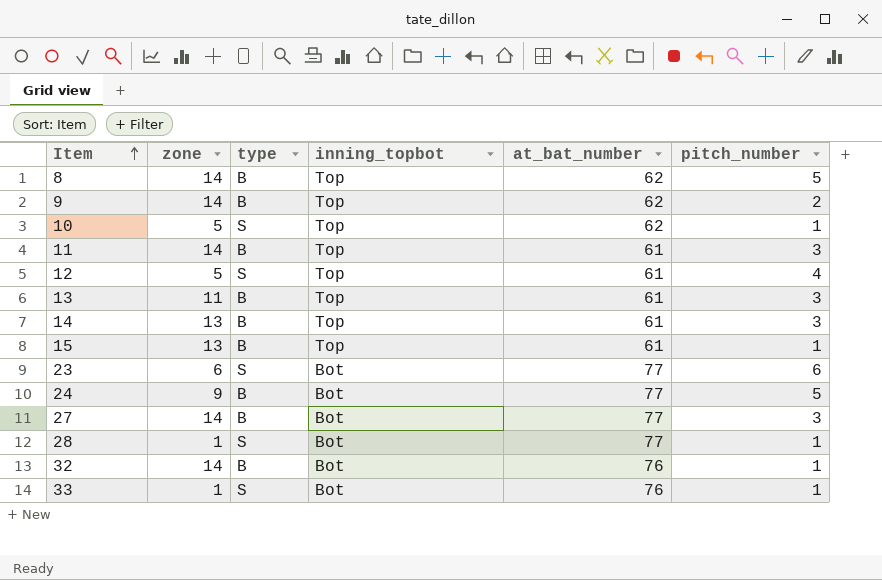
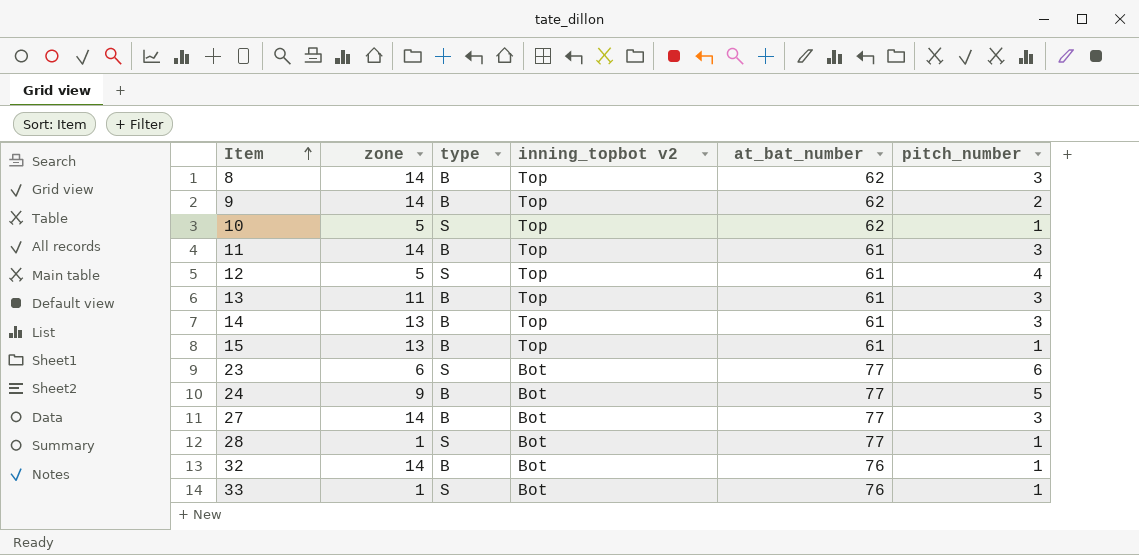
column name: inning_topbot -> inning_topbot v2
8 | pitch_number: 5 -> 3

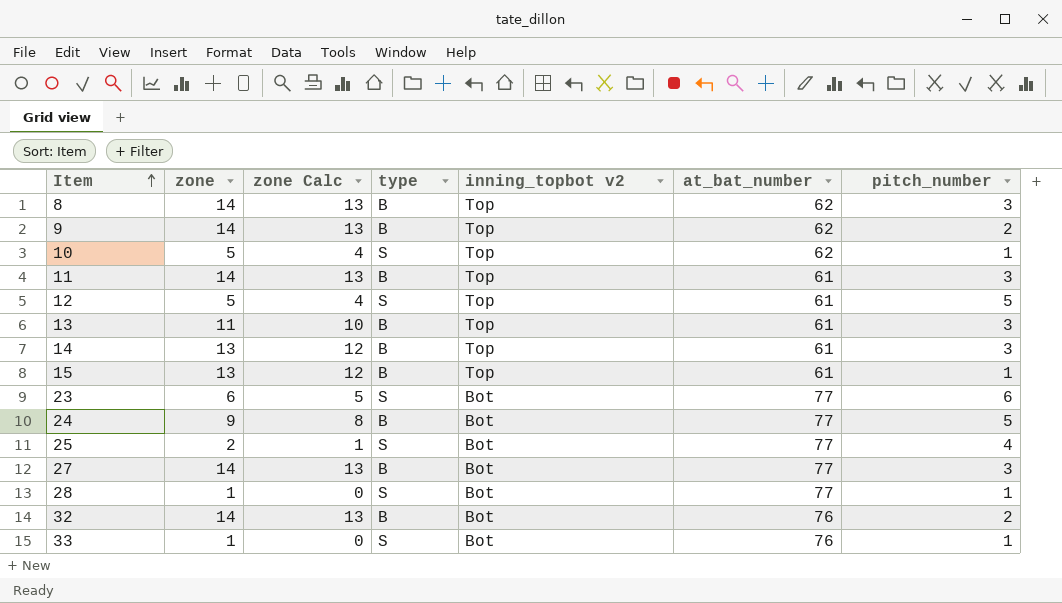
column zone Calc | formula: none -> [zone] - 1
12 | pitch_number: 4 -> 5
row 25: none -> 2 | 1 | S | Bot | 77 | 4
32 | pitch_number: 1 -> 2

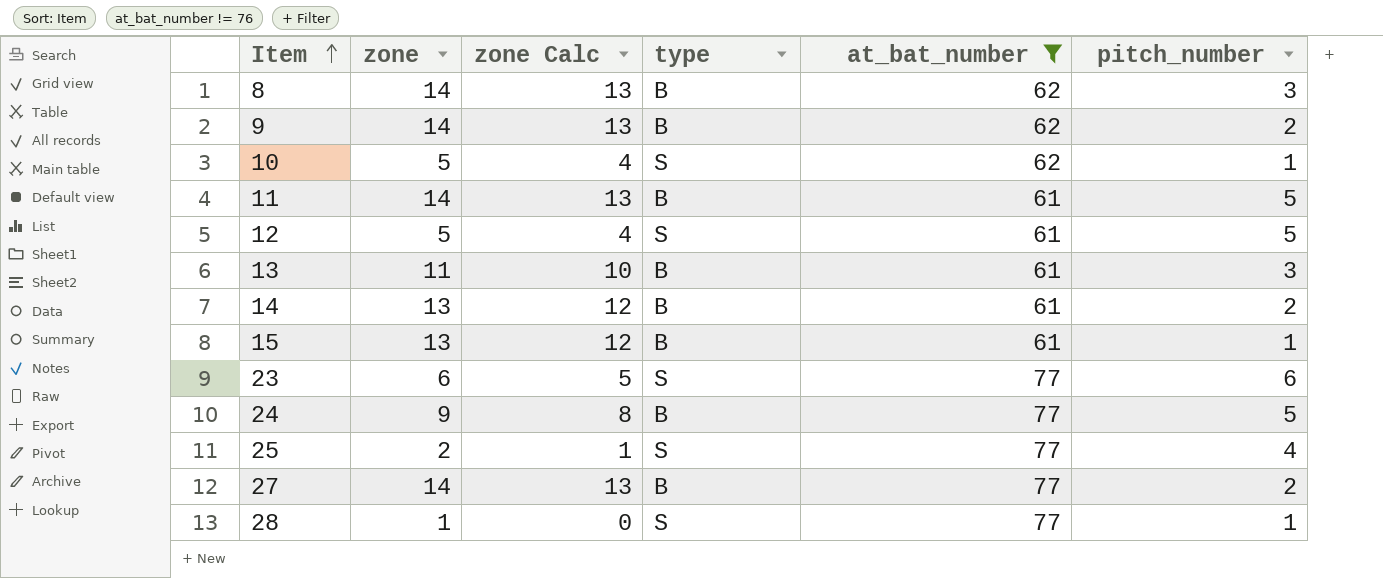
filter: none -> at_bat_number != 76
column inning_topbot v2 | position: 5 -> none
11 | pitch_number: 3 -> 5
14 | pitch_number: 3 -> 2
27 | pitch_number: 3 -> 2

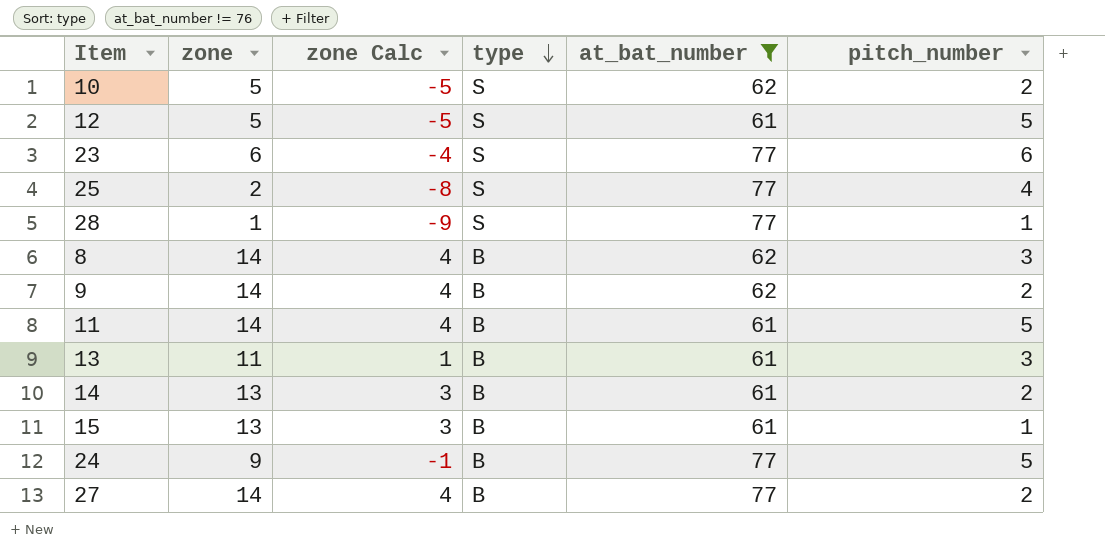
row order: Item ascending -> type descending
column zone Calc | formula: [zone] - 1 -> [zone] - 10
10 | pitch_number: 1 -> 2

